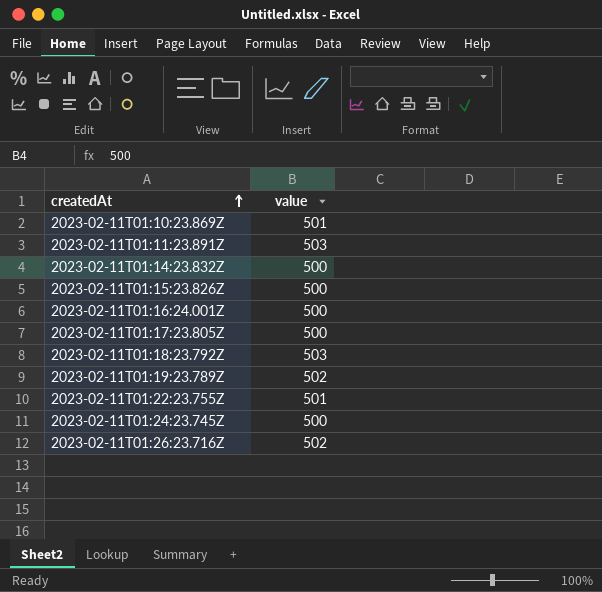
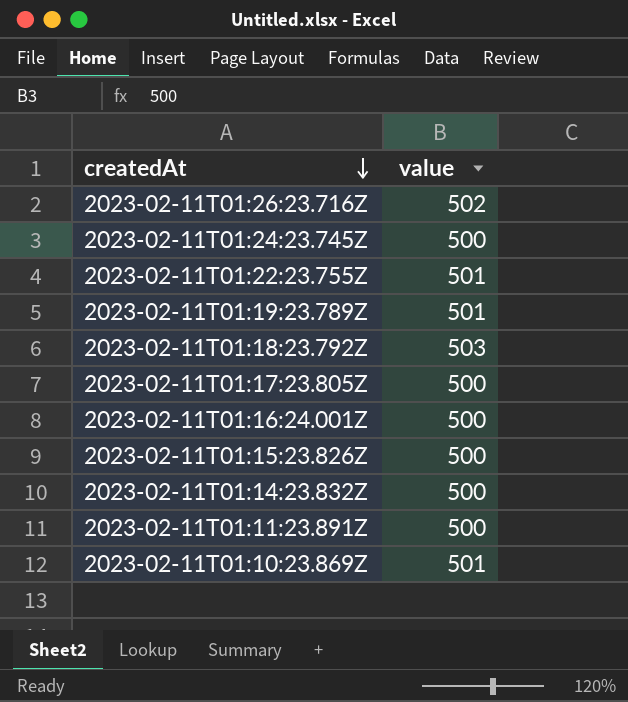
row order: createdAt ascending -> createdAt descending
2023-02-11T01:19:23.789Z | value: 502 -> 501
2023-02-11T01:11:23.891Z | value: 503 -> 500

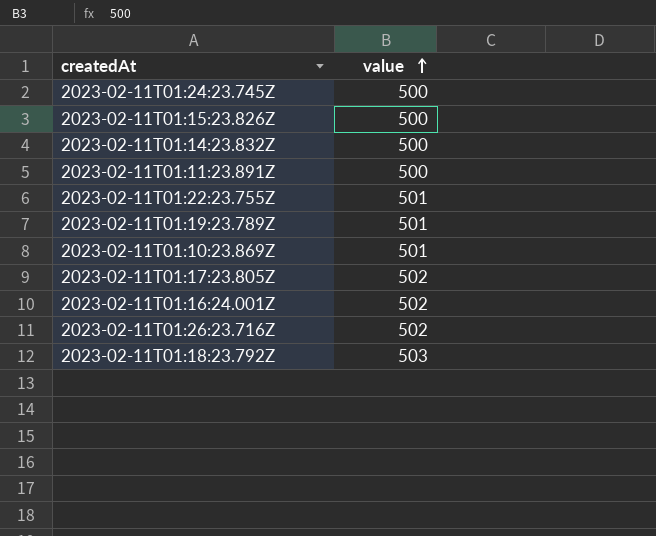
row order: createdAt descending -> value ascending
2023-02-11T01:17:23.805Z | value: 500 -> 502
2023-02-11T01:16:24.001Z | value: 500 -> 502

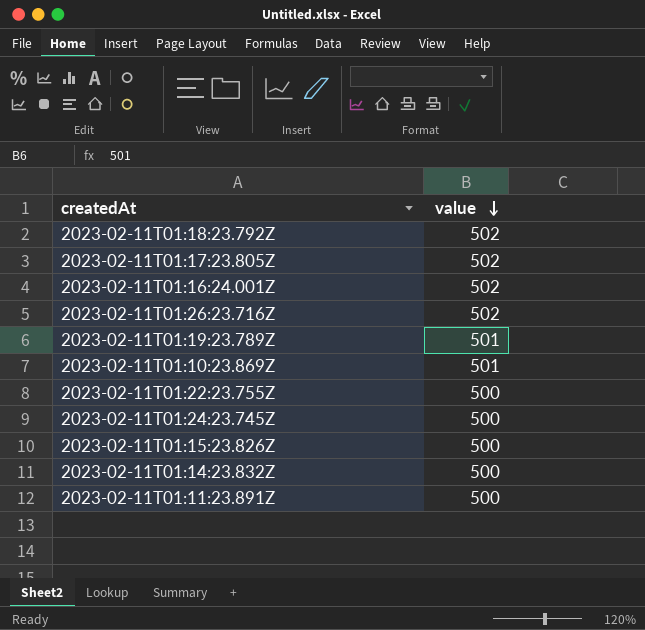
row order: value ascending -> value descending
2023-02-11T01:18:23.792Z | value: 503 -> 502
2023-02-11T01:22:23.755Z | value: 501 -> 500

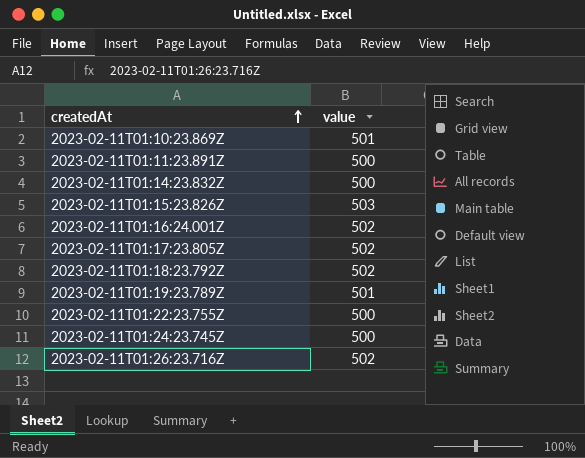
row order: value descending -> createdAt ascending
2023-02-11T01:15:23.826Z | value: 500 -> 503

